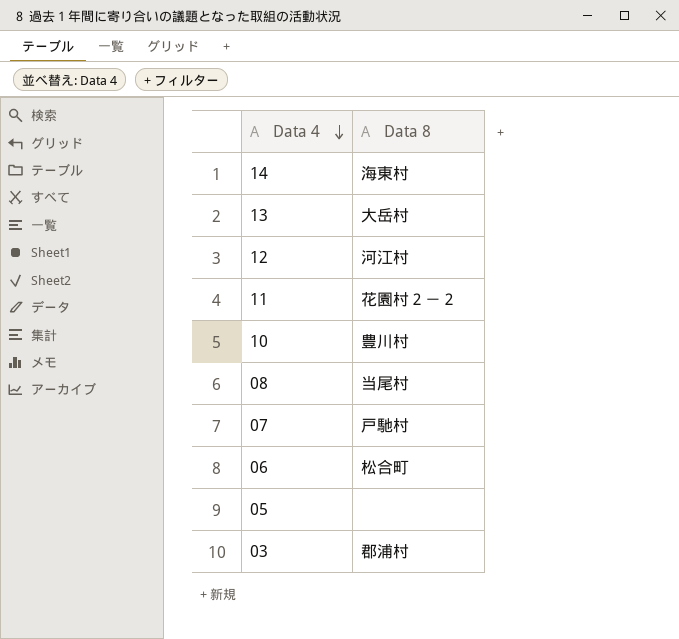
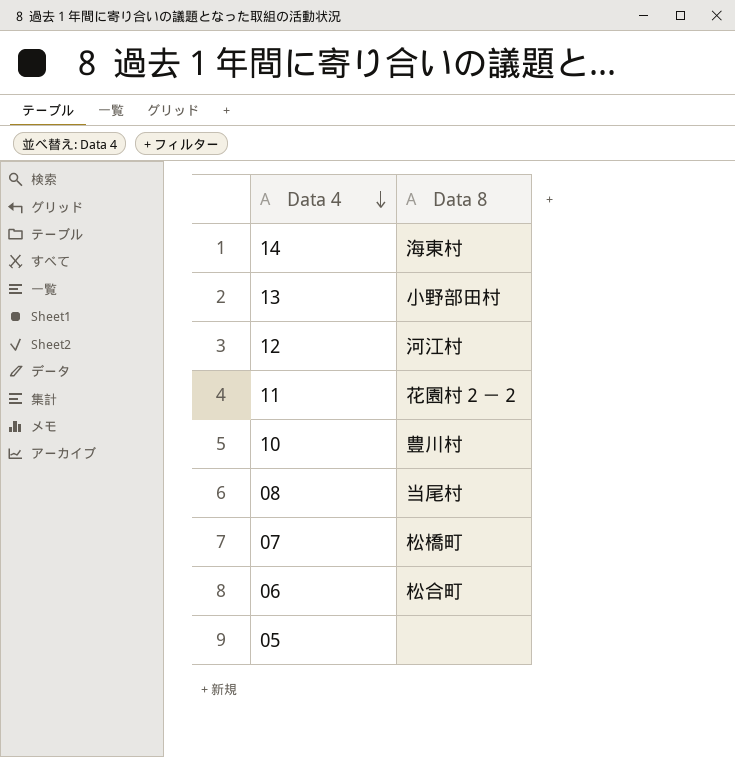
row 03: 郡浦村 -> none
13 | Data 8: 大岳村 -> 小野部田村
07 | Data 8: 戸馳村 -> 松橋町

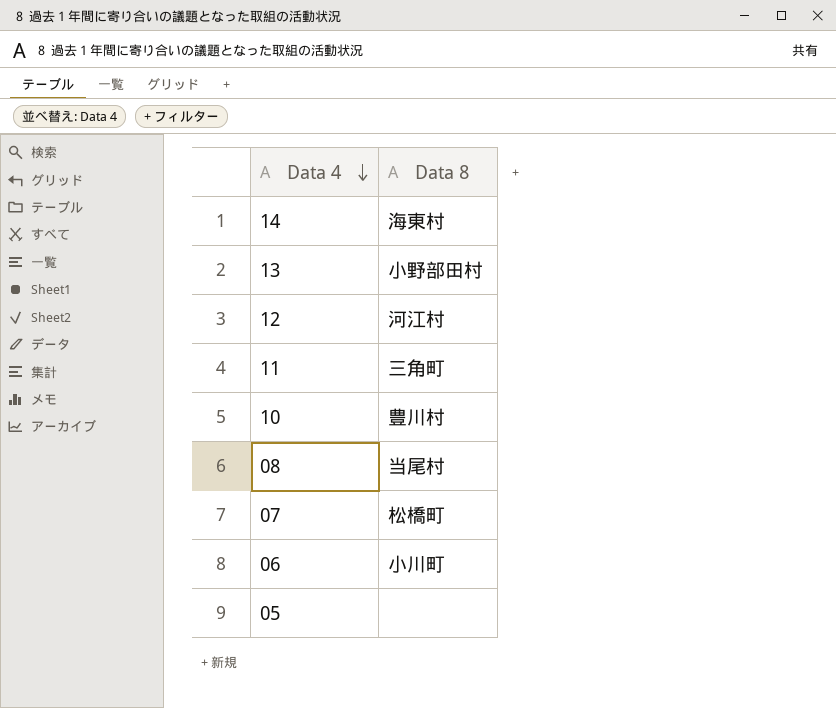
11 | Data 8: 花園村２－２ -> 三角町
06 | Data 8: 松合町 -> 小川町

